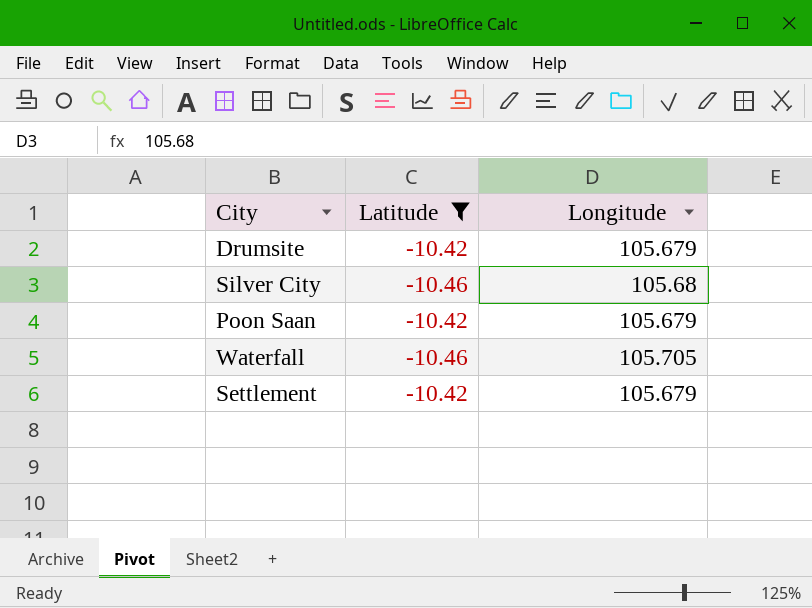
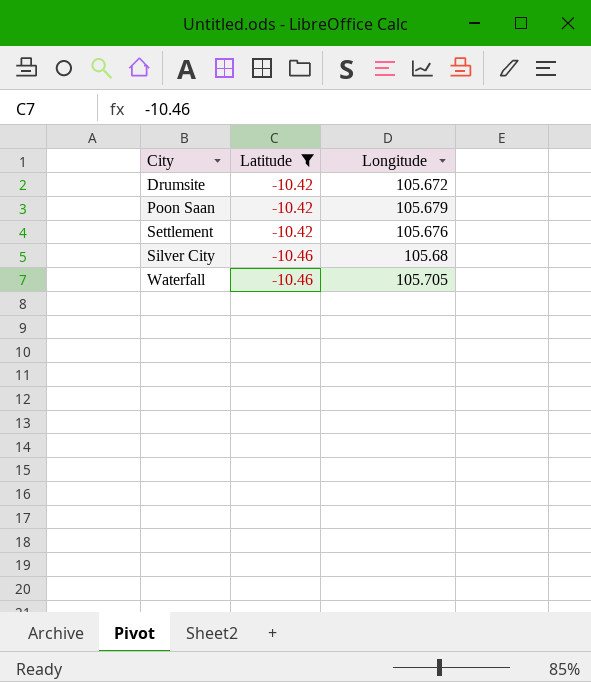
row order: none -> City ascending
Drumsite | Longitude: 105.679 -> 105.672
Settlement | Longitude: 105.679 -> 105.676

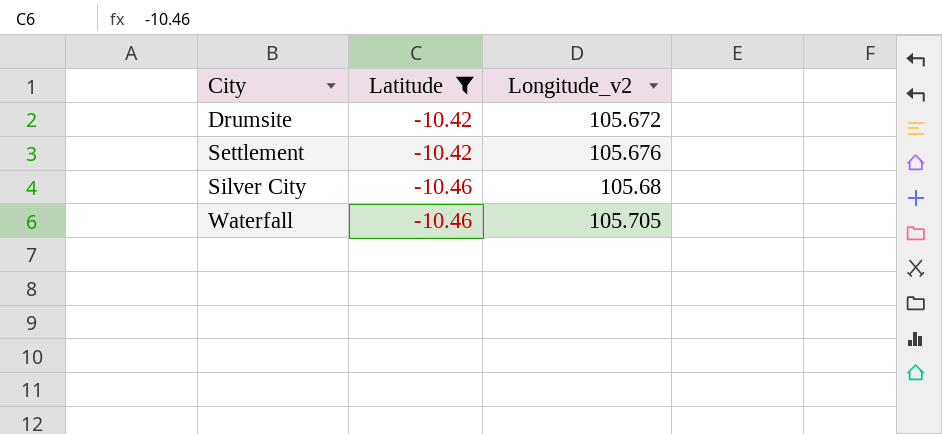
column name: Longitude -> Longitude_v2
row Poon Saan: -10.42 | 105.679 -> none

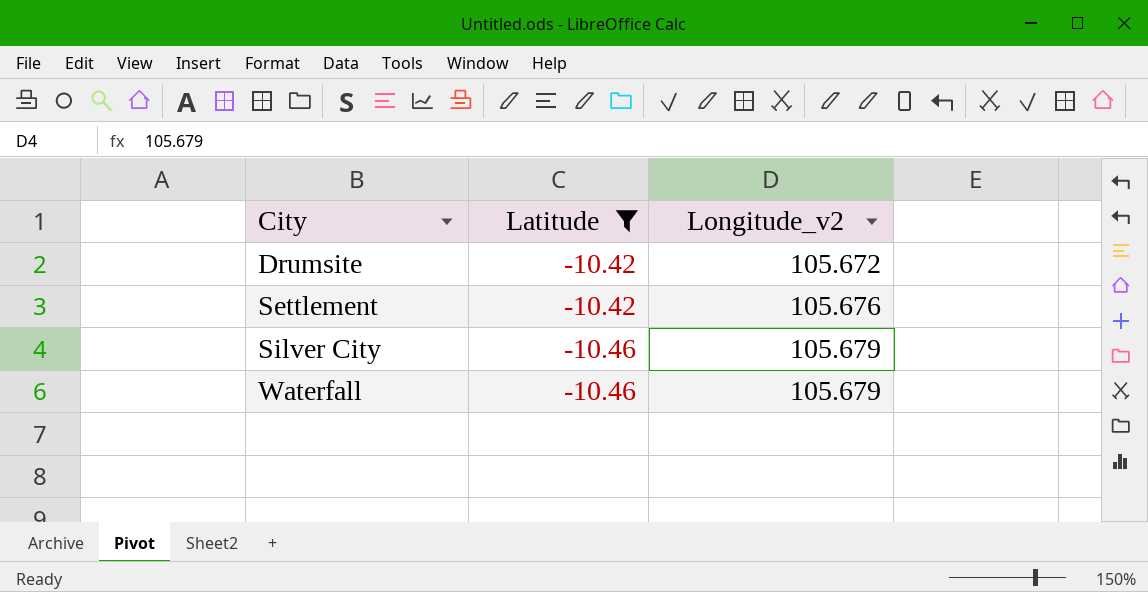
Silver City | Longitude_v2: 105.68 -> 105.679
Waterfall | Longitude_v2: 105.705 -> 105.679

